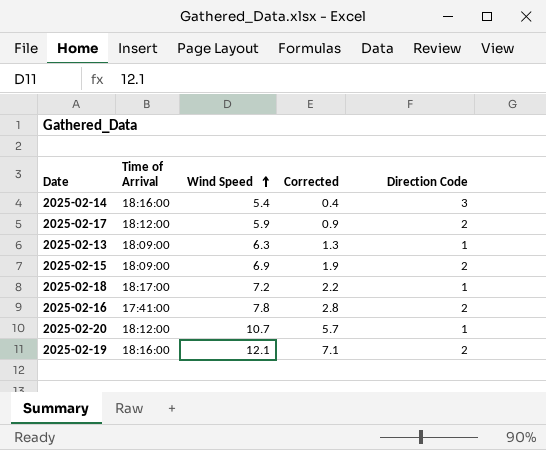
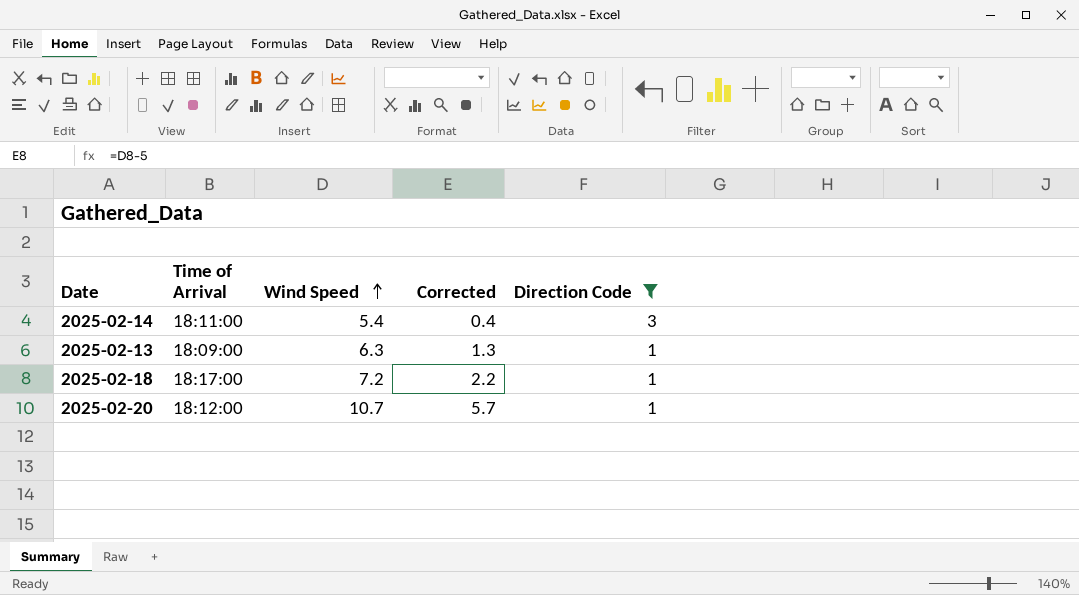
filter: none -> Direction Code != 2
2025-02-14 | Time of Arrival: 18:16:00 -> 18:11:00

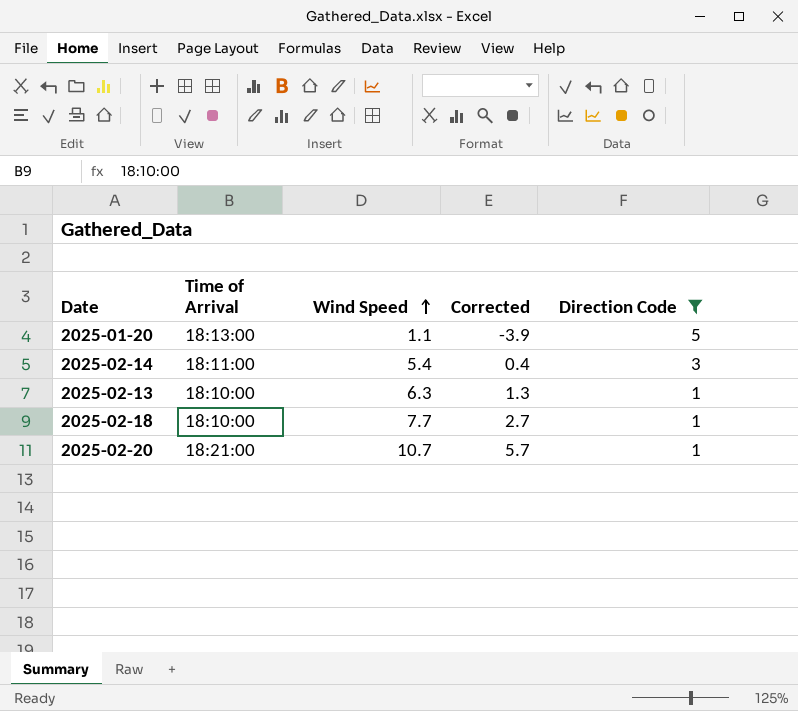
row 2025-01-20: none -> 18:13:00 | 1.1 | -3.9 | 5
2025-02-13 | Time of Arrival: 18:09:00 -> 18:10:00
2025-02-18 | Time of Arrival: 18:17:00 -> 18:10:00
2025-02-18 | Wind Speed: 7.2 -> 7.7
2025-02-18 | Corrected: 2.2 -> 2.7
2025-02-20 | Time of Arrival: 18:12:00 -> 18:21:00

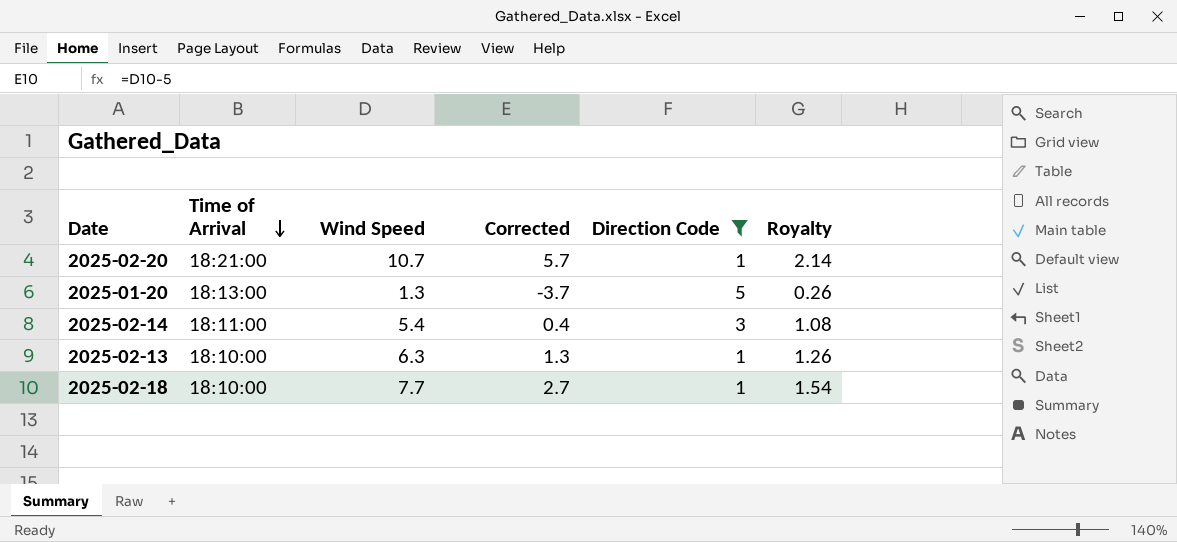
row order: Wind Speed ascending -> Time of Arrival descending
column Royalty | formula: none -> [Wind Speed] * 0.2
2025-01-20 | Wind Speed: 1.1 -> 1.3
2025-01-20 | Corrected: -3.9 -> -3.7

